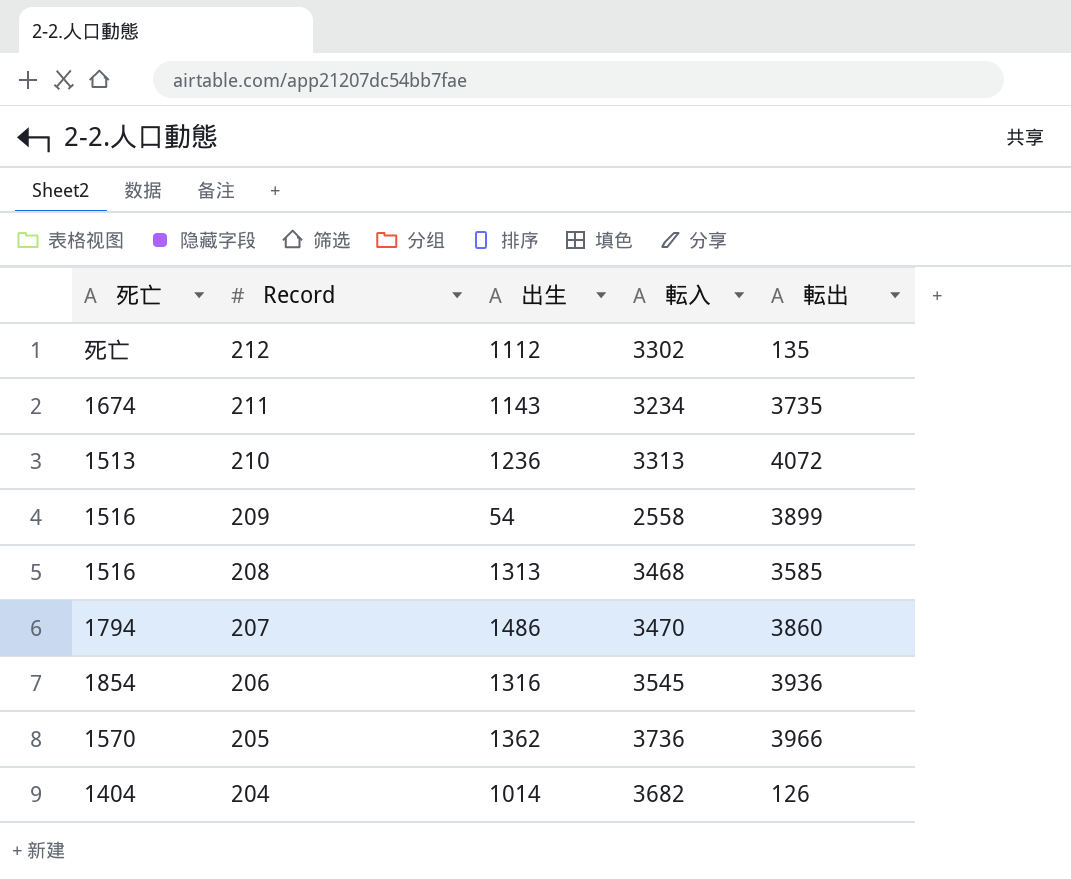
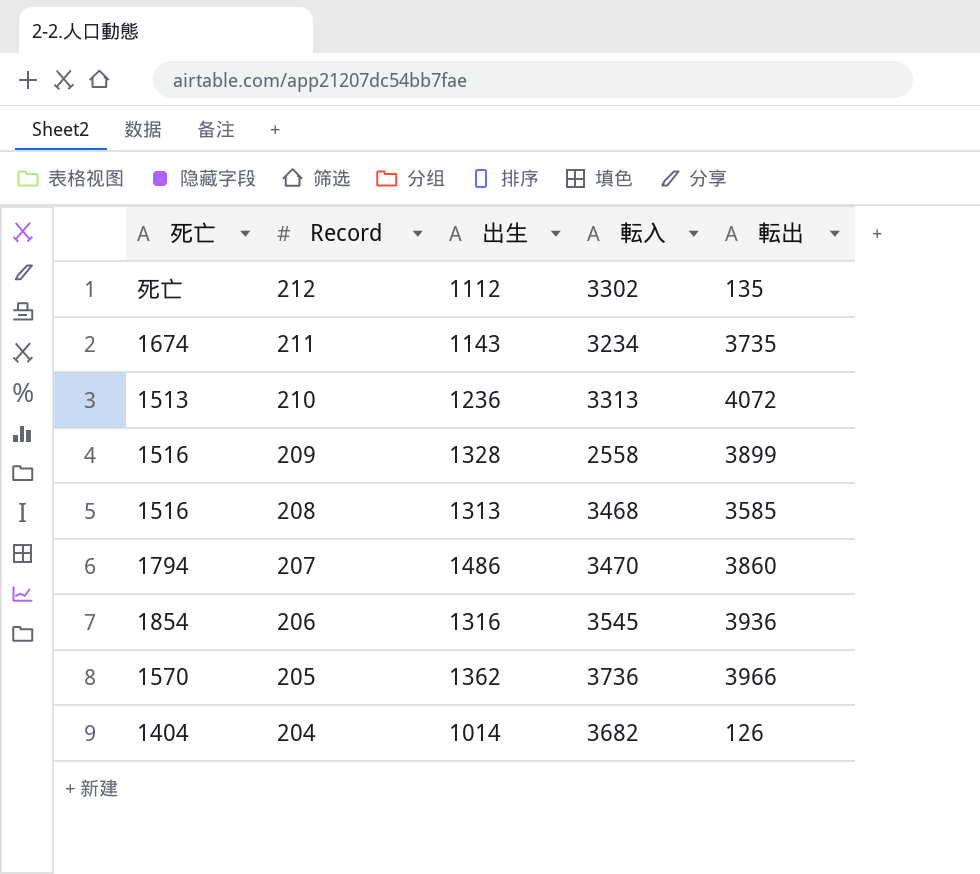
209 | 出生: 54 -> 1328

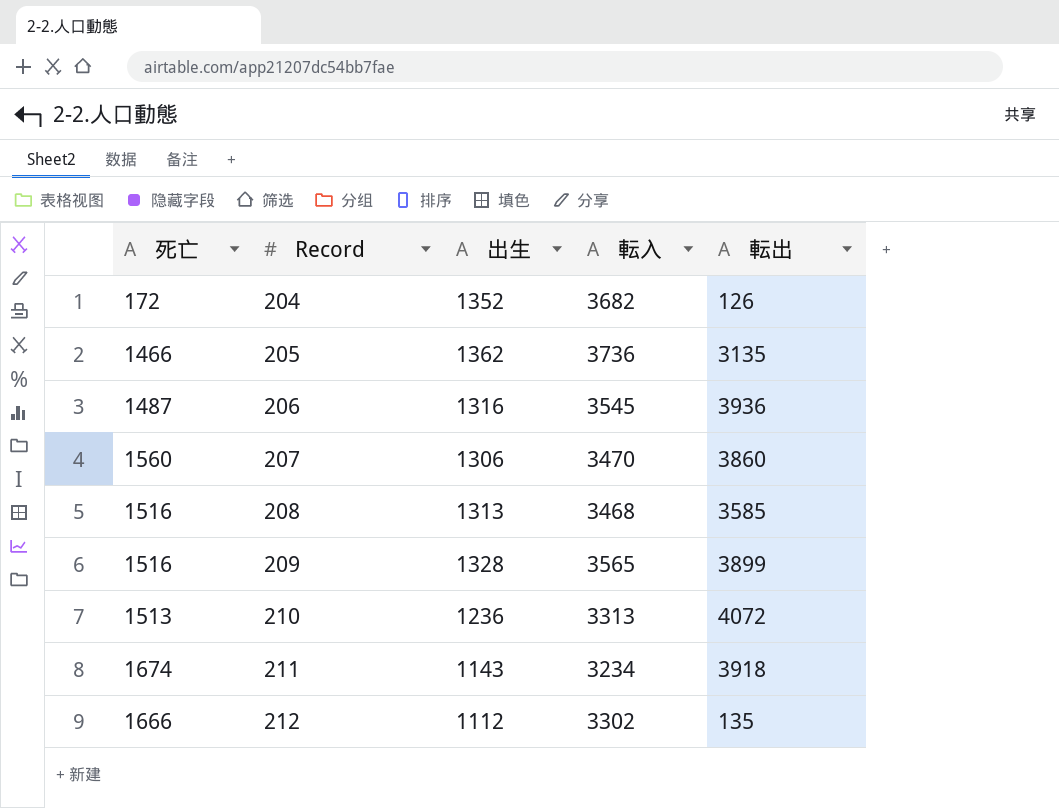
row order: Record descending -> Record ascending
204 | 死亡: 1404 -> 172
204 | 出生: 1014 -> 1352
205 | 死亡: 1570 -> 1466
205 | 転出: 3966 -> 3135
206 | 死亡: 1854 -> 1487
207 | 死亡: 1794 -> 1560
207 | 出生: 1486 -> 1306
209 | 転入: 2558 -> 3565
211 | 転出: 3735 -> 3918
212 | 死亡: 死亡 -> 1666

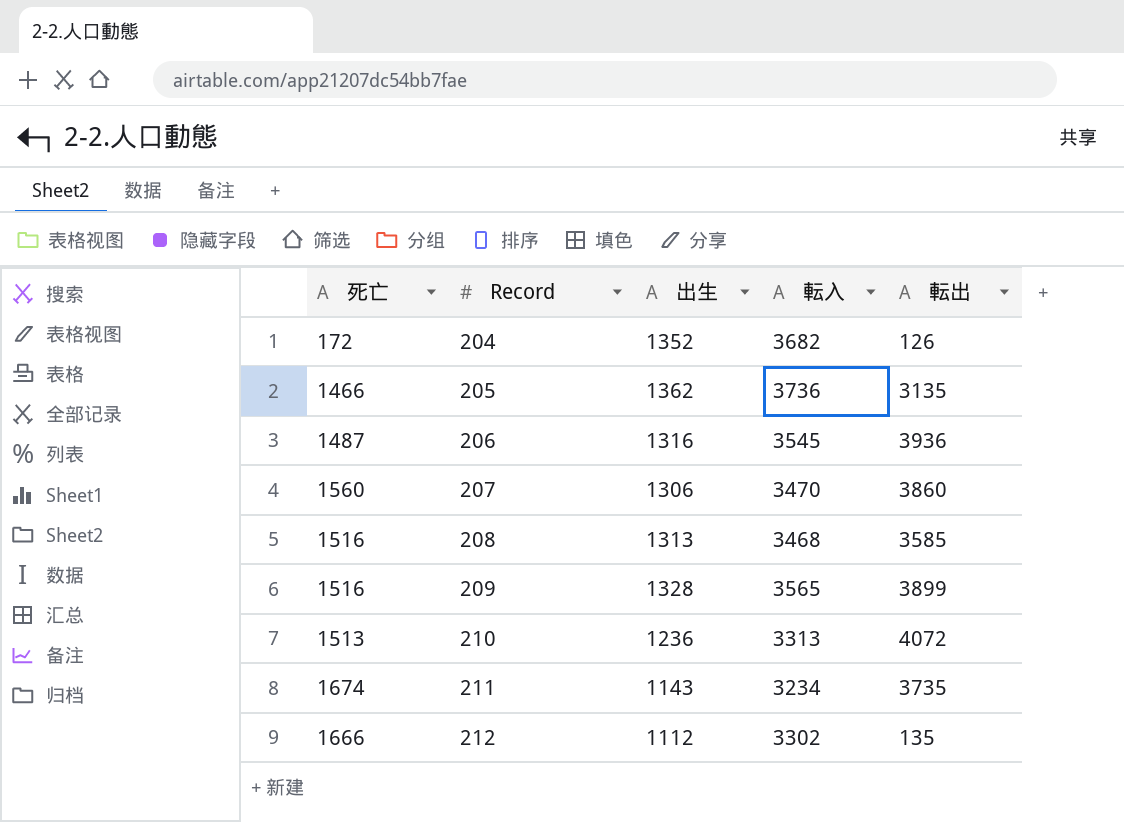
211 | 転出: 3918 -> 3735

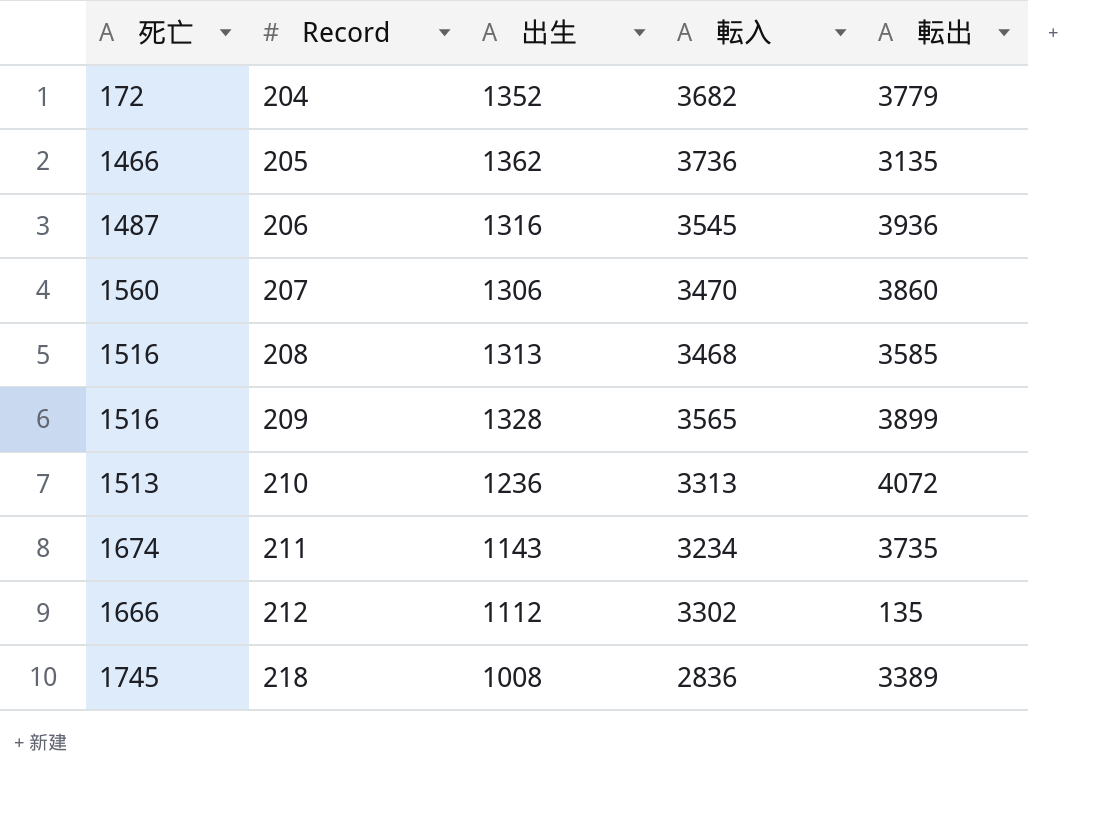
204 | 転出: 126 -> 3779
row 218: none -> 1745 | 1008 | 2836 | 3389

